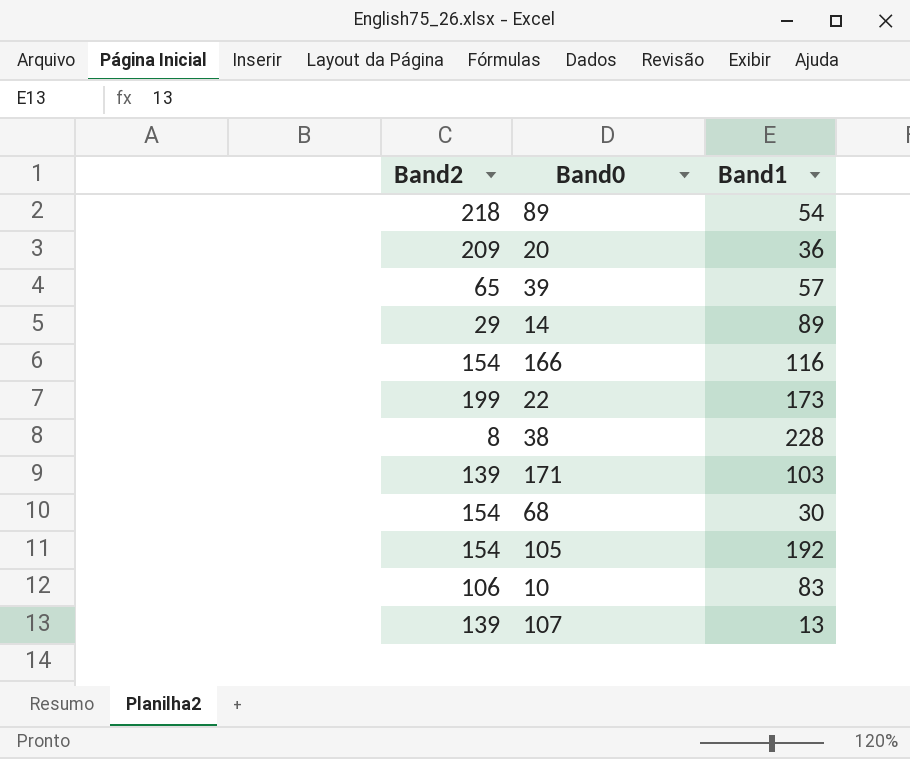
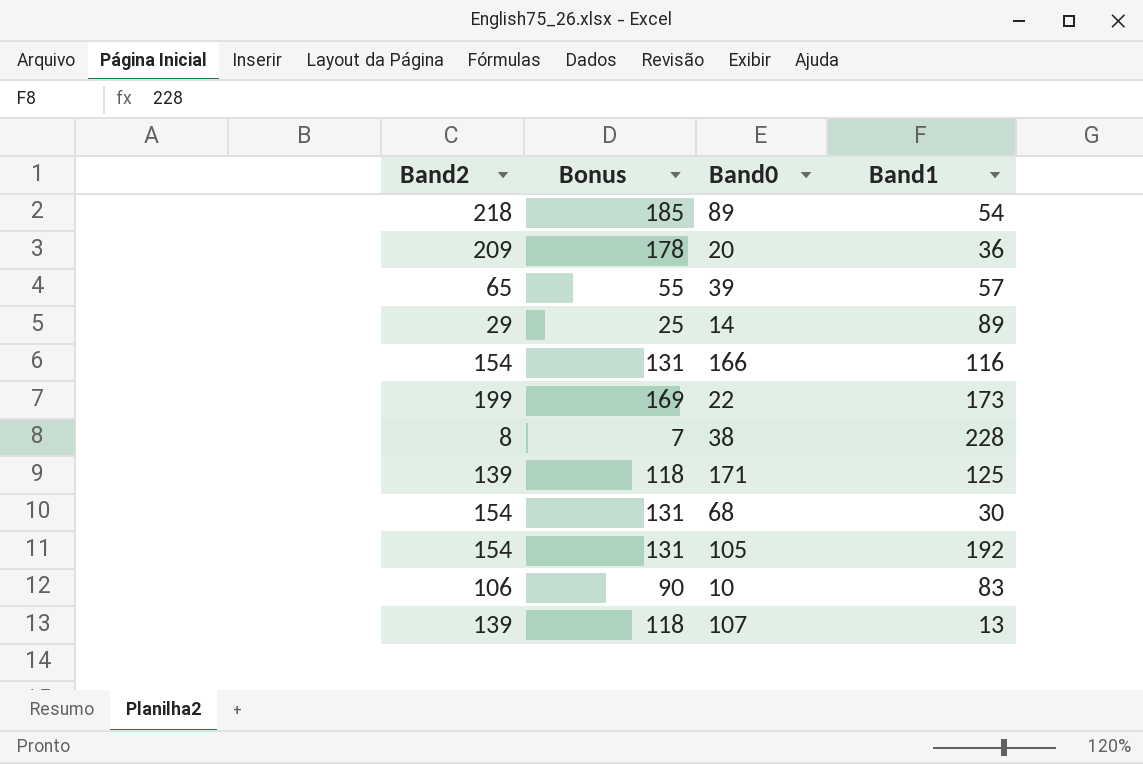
column Bonus | formula: none -> [Band2] * 0.85
171 | Band1: 103 -> 125

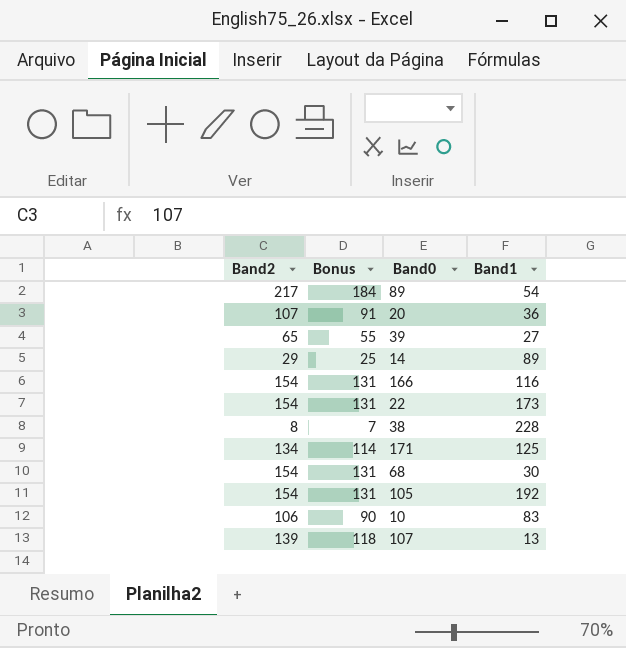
89 | Band2: 218 -> 217
89 | Bonus: 185 -> 184
20 | Band2: 209 -> 107
20 | Bonus: 178 -> 91
39 | Band1: 57 -> 27
22 | Band2: 199 -> 154
22 | Bonus: 169 -> 131
171 | Band2: 139 -> 134
171 | Bonus: 118 -> 114

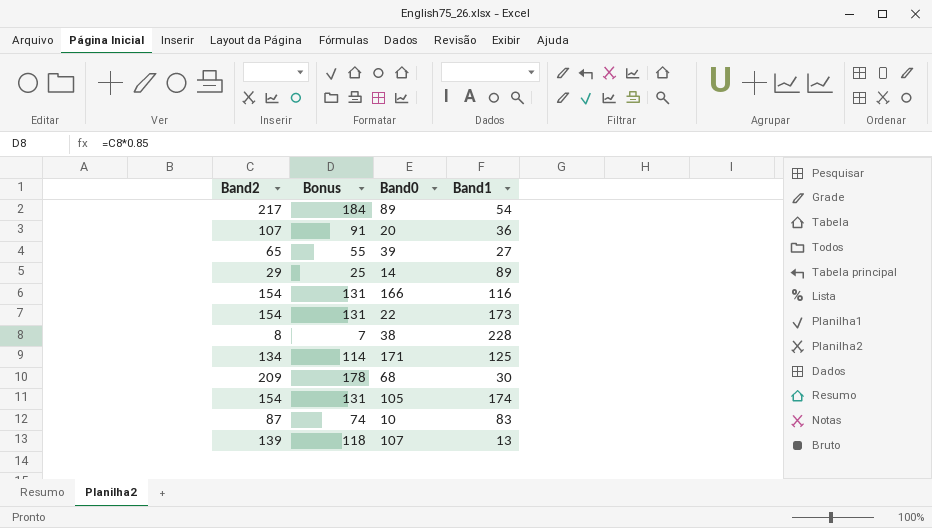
68 | Band2: 154 -> 209
68 | Bonus: 131 -> 178
105 | Band1: 192 -> 174
10 | Band2: 106 -> 87
10 | Bonus: 90 -> 74

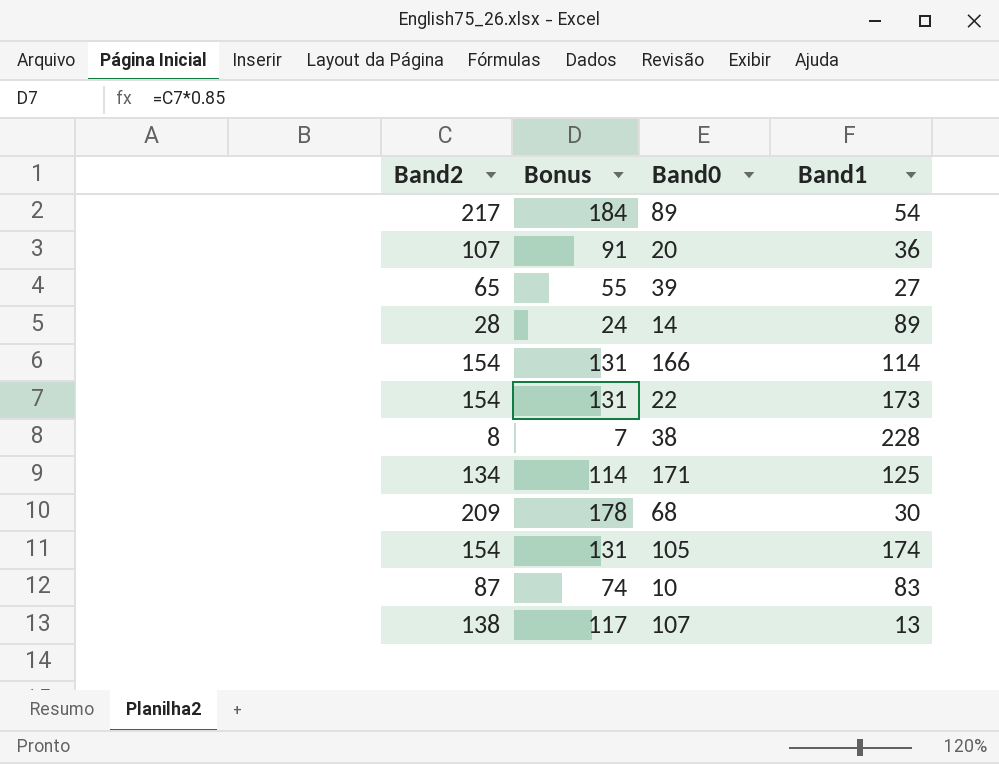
14 | Band2: 29 -> 28
14 | Bonus: 25 -> 24
166 | Band1: 116 -> 114
107 | Band2: 139 -> 138
107 | Bonus: 118 -> 117

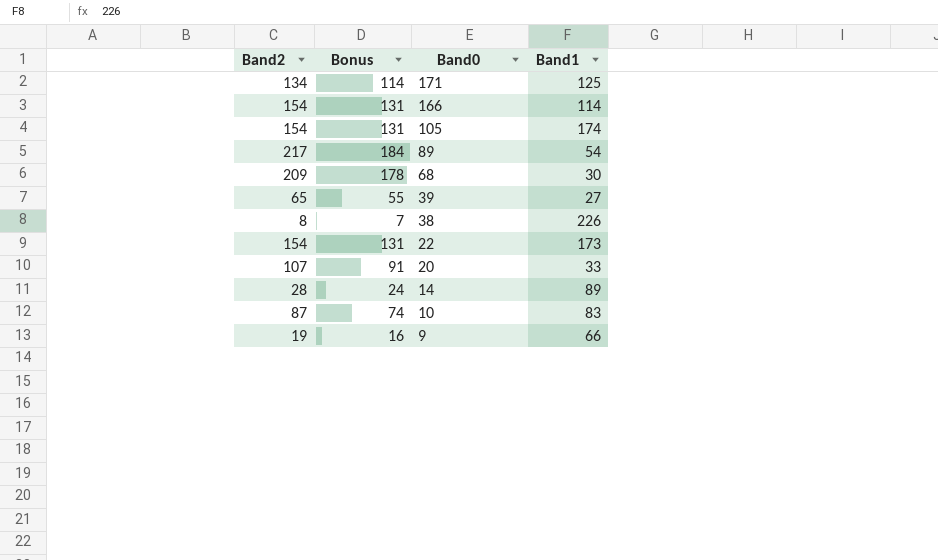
row order: none -> Band0 descending
row 107: 138 | 117 | 13 -> none
38 | Band1: 228 -> 226
20 | Band1: 36 -> 33
row 9: none -> 19 | 16 | 66

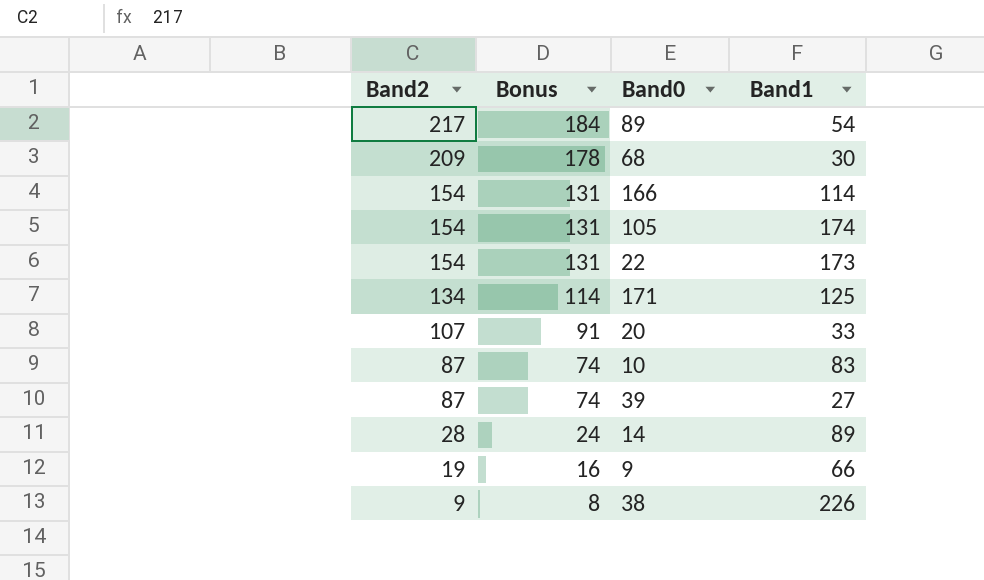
row order: Band0 descending -> Band2 descending
39 | Band2: 65 -> 87
39 | Bonus: 55 -> 74
38 | Band2: 8 -> 9
38 | Bonus: 7 -> 8

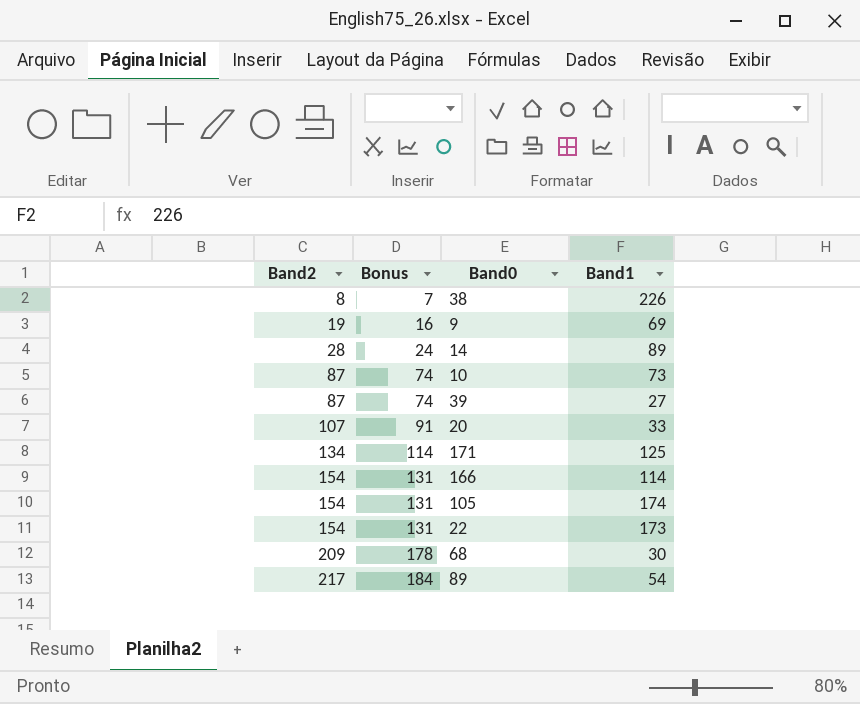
row order: Band2 descending -> Band2 ascending
38 | Band2: 9 -> 8
38 | Bonus: 8 -> 7
9 | Band1: 66 -> 69
10 | Band1: 83 -> 73

